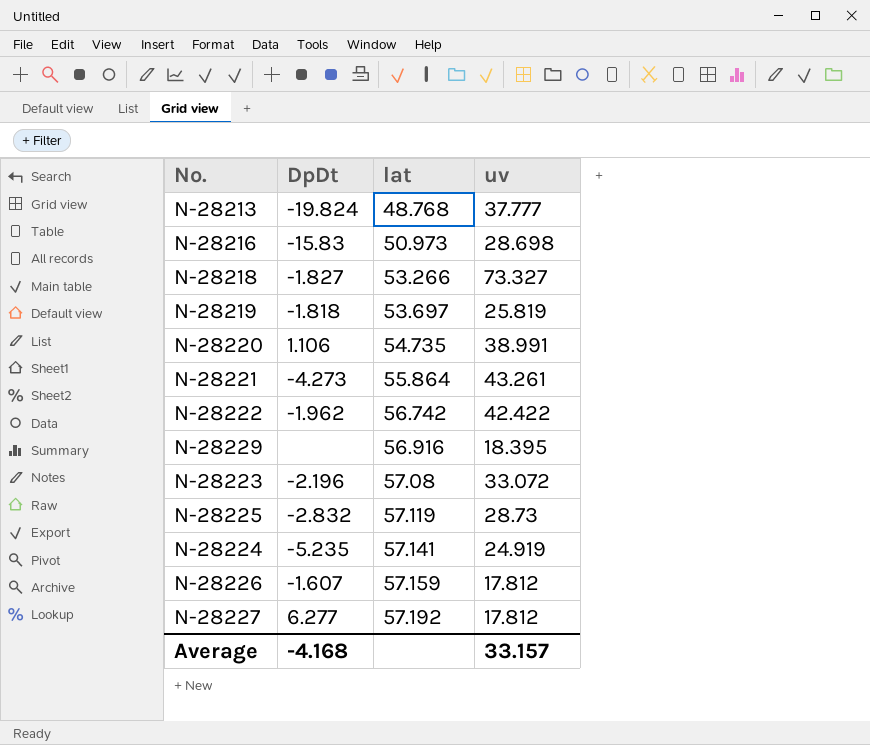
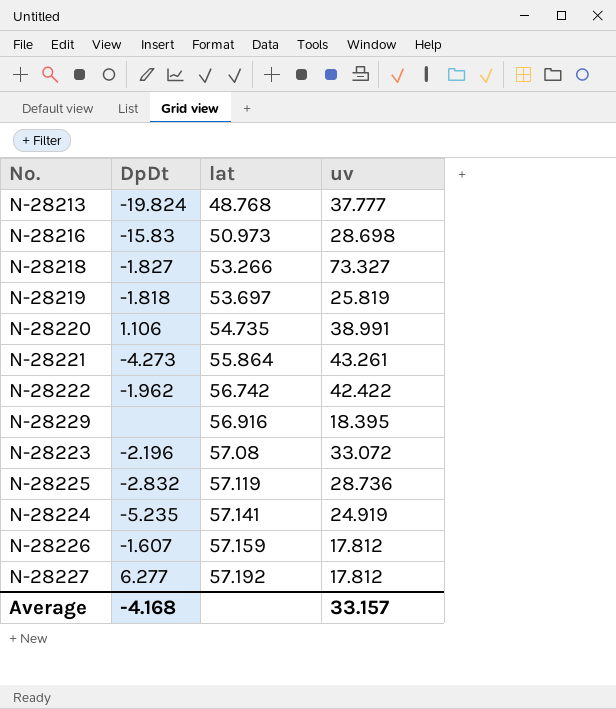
N-28225 | uv: 28.73 -> 28.736

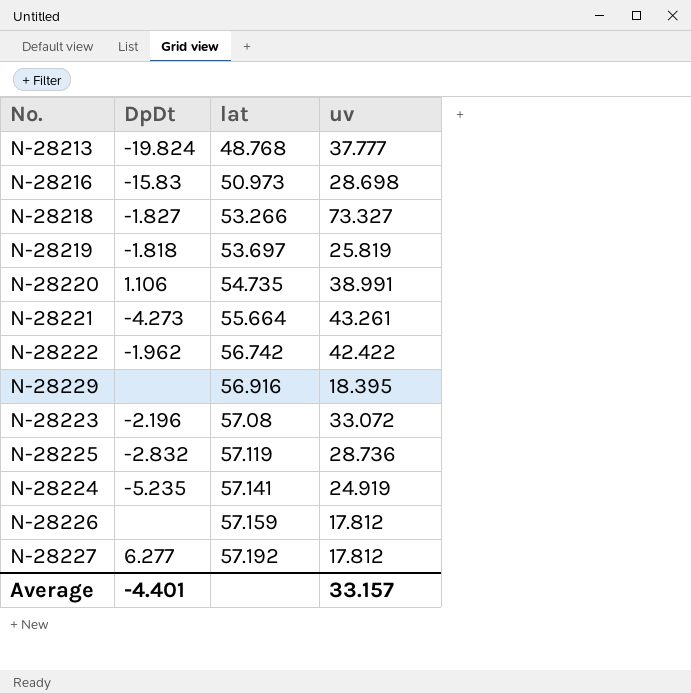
N-28221 | lat: 55.864 -> 55.664
N-28226 | DpDt: -1.607 -> none
Average | DpDt: -4.168 -> -4.401

